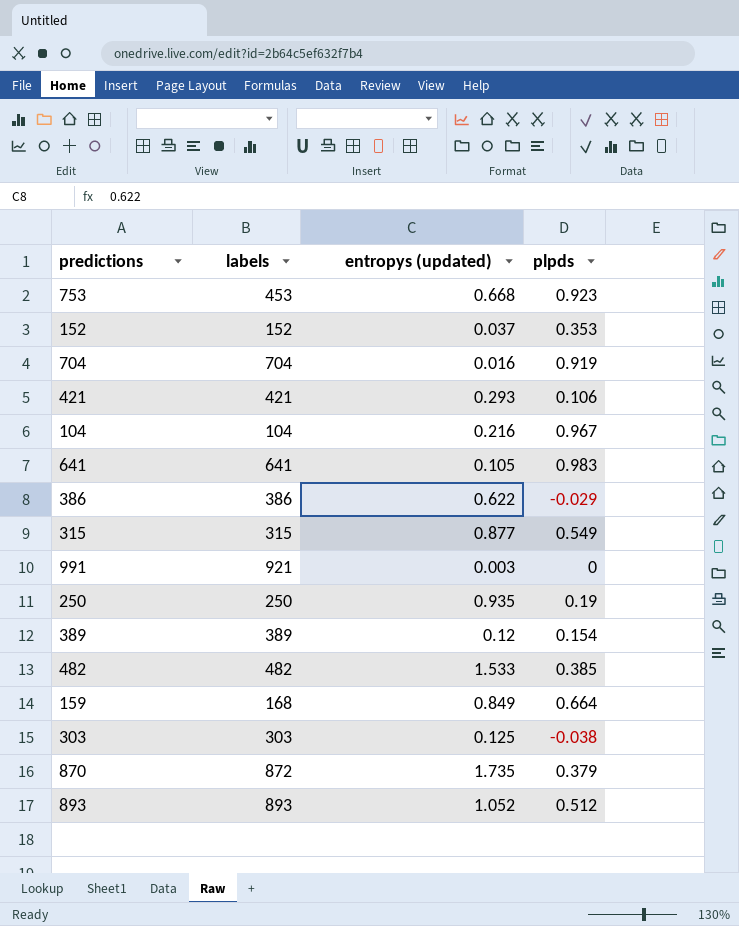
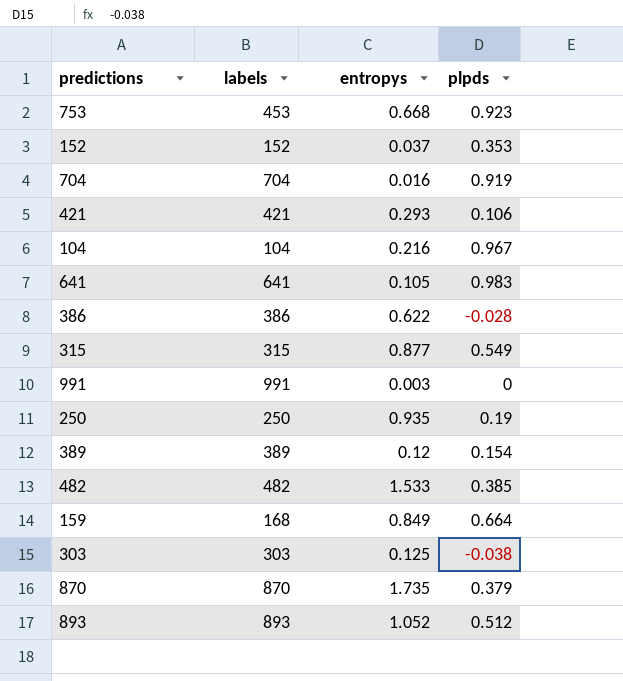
column name: entropys (updated) -> entropys
386 | plpds: -0.029 -> -0.028
991 | labels: 921 -> 991
870 | labels: 872 -> 870

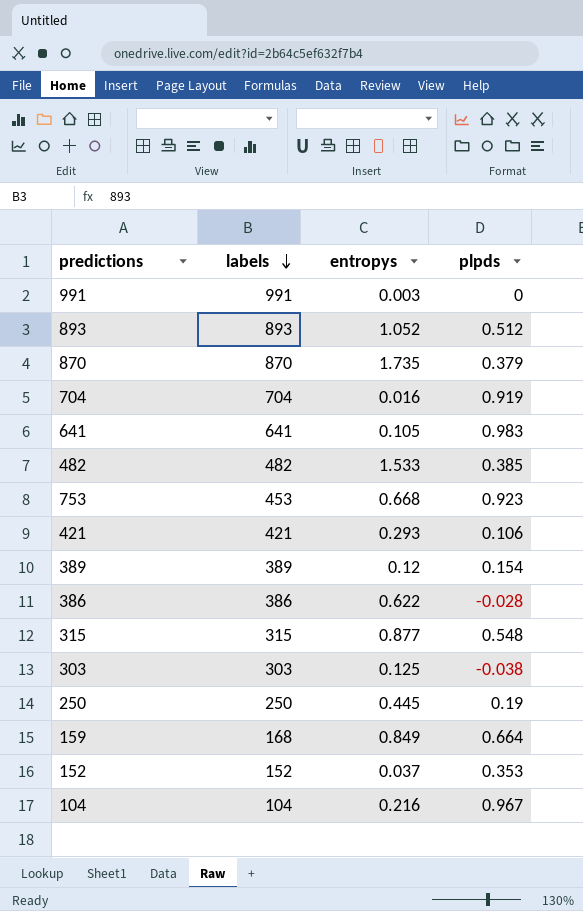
row order: none -> labels descending
315 | plpds: 0.549 -> 0.548
250 | entropys: 0.935 -> 0.445

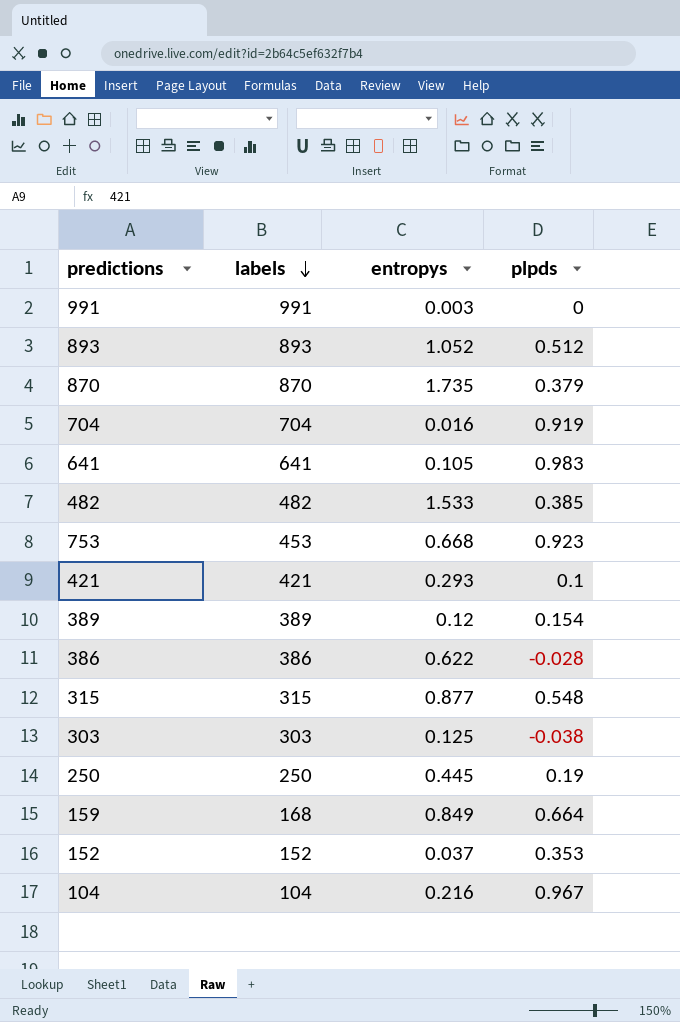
421 | plpds: 0.106 -> 0.1

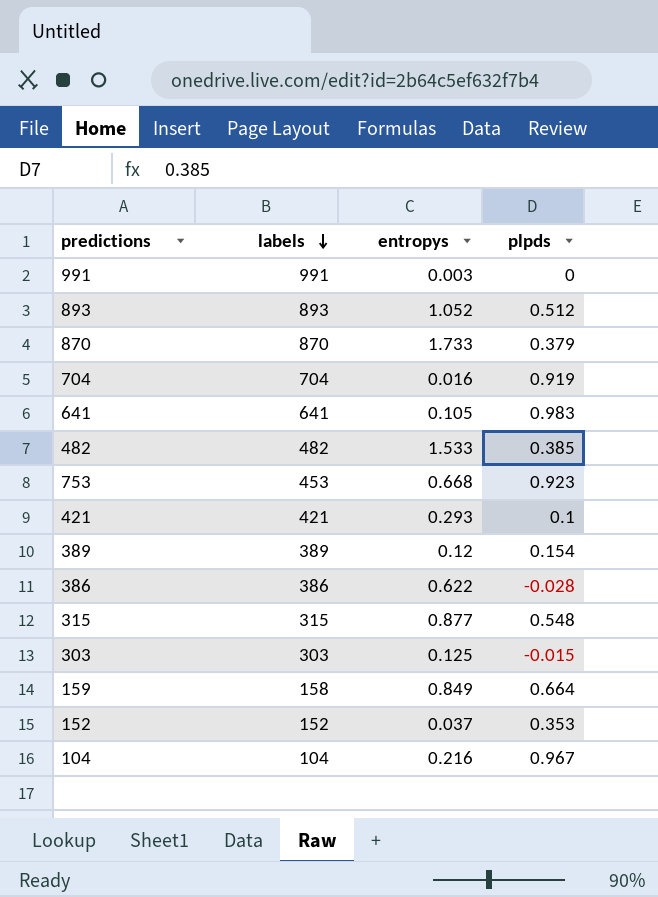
row 250: 250 | 0.445 | 0.19 -> none
870 | entropys: 1.735 -> 1.733
303 | plpds: -0.038 -> -0.015
159 | labels: 168 -> 158

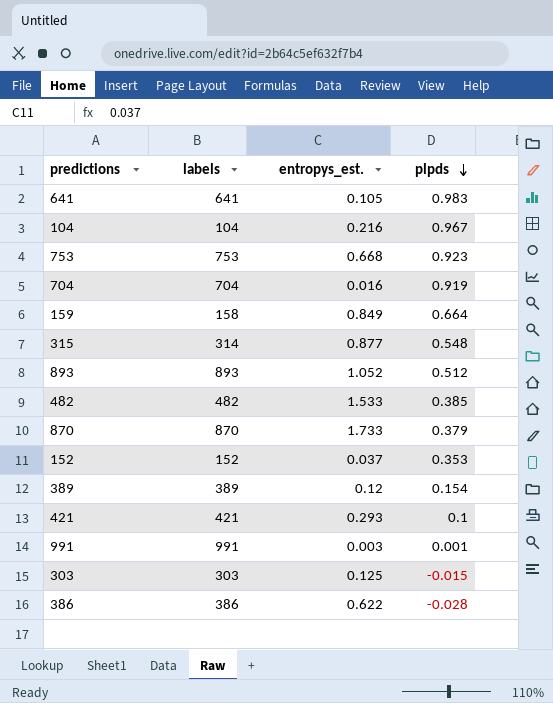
row order: labels descending -> plpds descending
column name: entropys -> entropys_est.
753 | labels: 453 -> 753
315 | labels: 315 -> 314
991 | plpds: 0 -> 0.001

